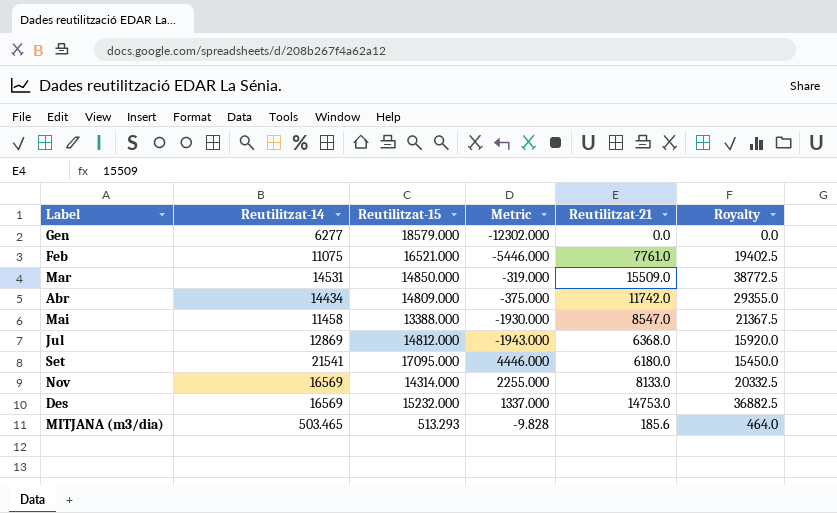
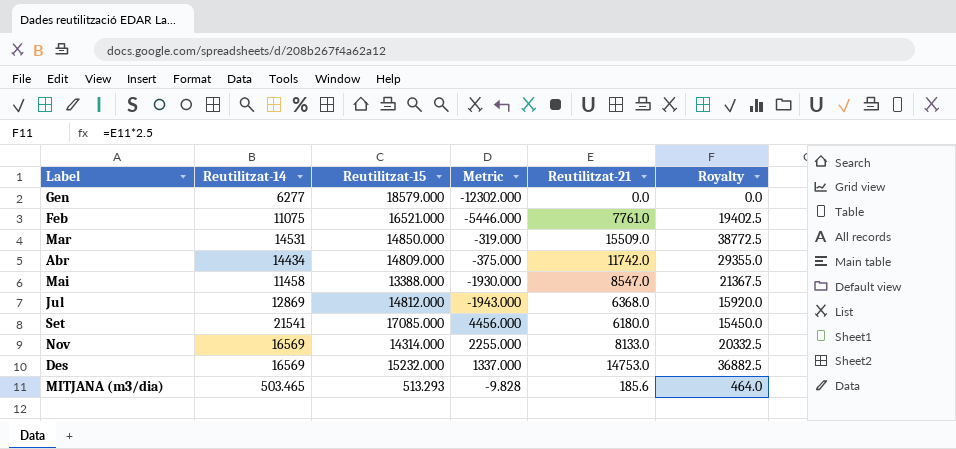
Set | Reutilitzat-15: 17095.000 -> 17085.000
Set | Metric: 4446.000 -> 4456.000

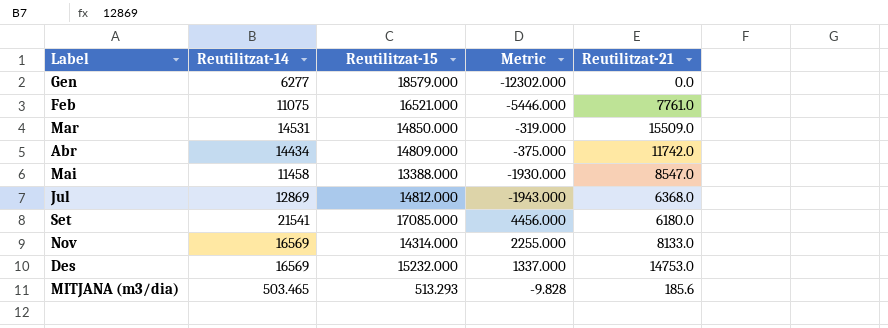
column Royalty | formula: [Reutilitzat-21] * 2.5 -> none

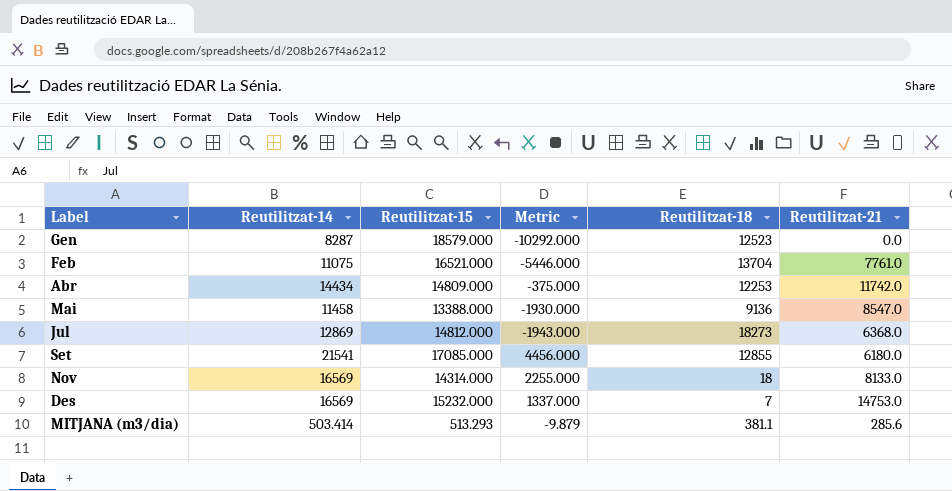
column Reutilitzat-18 | position: none -> 5
row Mar: 14531 | 14850.000 | -319.000 | 15509.0 -> none
Gen | Reutilitzat-14: 6277 -> 8287
Gen | Metric: -12302.000 -> -10292.000
MITJANA (m3/dia) | Reutilitzat-14: 503.465 -> 503.414
MITJANA (m3/dia) | Metric: -9.828 -> -9.879
MITJANA (m3/dia) | Reutilitzat-21: 185.6 -> 285.6

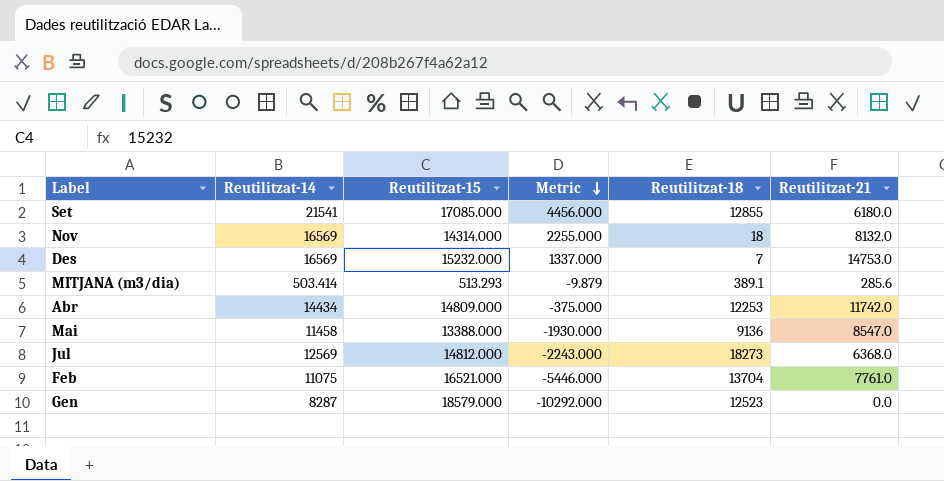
row order: none -> Metric descending
Nov | Reutilitzat-21: 8133.0 -> 8132.0
MITJANA (m3/dia) | Reutilitzat-18: 381.1 -> 389.1
Jul | Reutilitzat-14: 12869 -> 12569
Jul | Metric: -1943.000 -> -2243.000

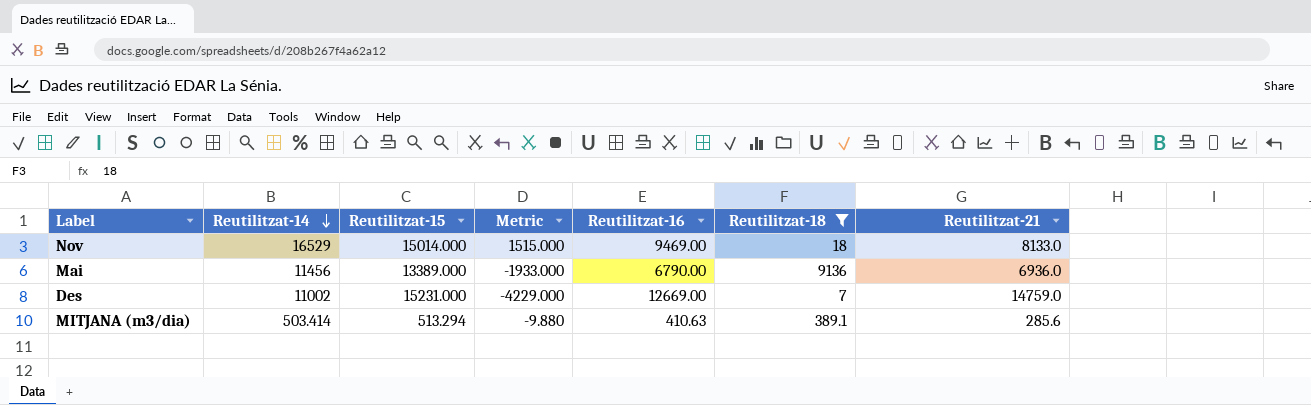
filter: none -> Reutilitzat-18 <= 9136
row order: Metric descending -> Reutilitzat-14 descending
column Reutilitzat-16 | position: none -> 5
Nov | Reutilitzat-14: 16569 -> 16529
Nov | Reutilitzat-15: 14314.000 -> 15014.000
Nov | Metric: 2255.000 -> 1515.000
Nov | Reutilitzat-21: 8132.0 -> 8133.0
Mai | Reutilitzat-14: 11458 -> 11456
Mai | Reutilitzat-15: 13388.000 -> 13389.000
Mai | Metric: -1930.000 -> -1933.000
Mai | Reutilitzat-21: 8547.0 -> 6936.0
Des | Reutilitzat-14: 16569 -> 11002
Des | Reutilitzat-15: 15232.000 -> 15231.000
Des | Metric: 1337.000 -> -4229.000
Des | Reutilitzat-21: 14753.0 -> 14759.0
MITJANA (m3/dia) | Reutilitzat-15: 513.293 -> 513.294
MITJANA (m3/dia) | Metric: -9.879 -> -9.880

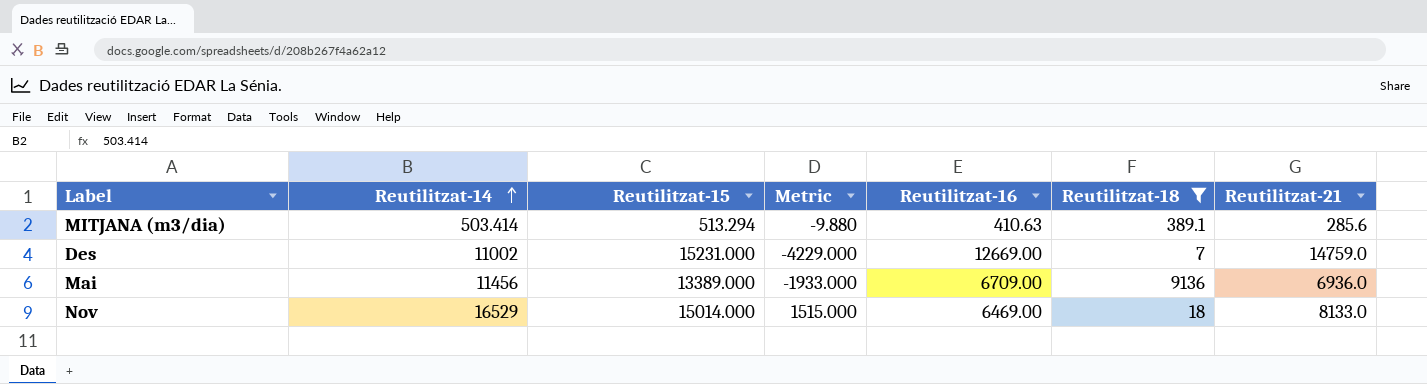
row order: Reutilitzat-14 descending -> Reutilitzat-14 ascending
Mai | Reutilitzat-16: 6790.00 -> 6709.00
Nov | Reutilitzat-16: 9469.00 -> 6469.00

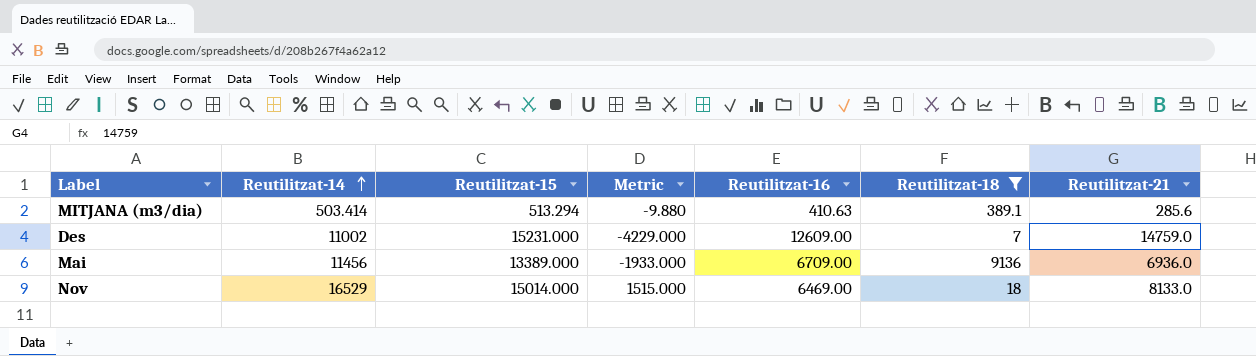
Des | Reutilitzat-16: 12669.00 -> 12609.00

